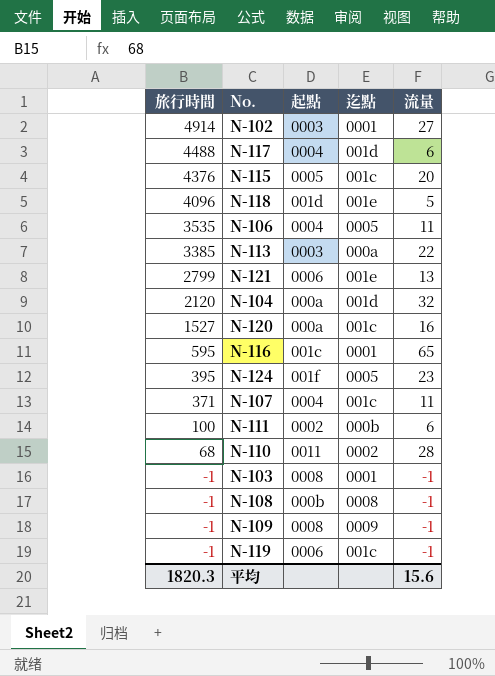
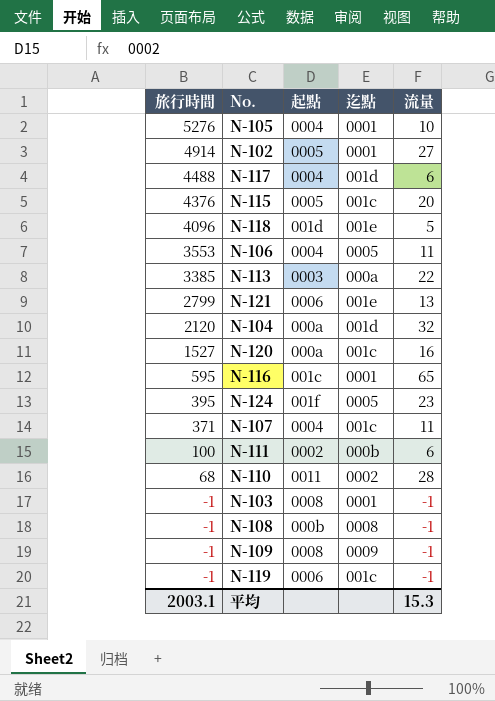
row N-105: none -> 5276 | 0004 | 0001 | 10
N-102 | 起點: 0003 -> 0005
N-106 | 旅行時間: 3535 -> 3553
平均 | 旅行時間: 1820.3 -> 2003.1
平均 | 流量: 15.6 -> 15.3

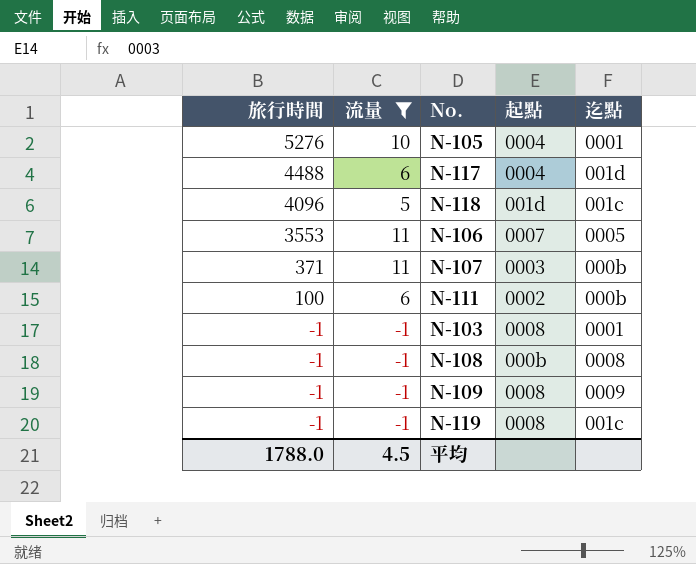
filter: none -> 流量 <= 11
column 流量 | position: 5 -> 2
N-118 | 迄點: 001e -> 001c
N-106 | 起點: 0004 -> 0007
N-107 | 起點: 0004 -> 0003
N-107 | 迄點: 001c -> 000b
N-119 | 起點: 0006 -> 0008
平均 | 旅行時間: 2003.1 -> 1788.0
平均 | 流量: 15.3 -> 4.5

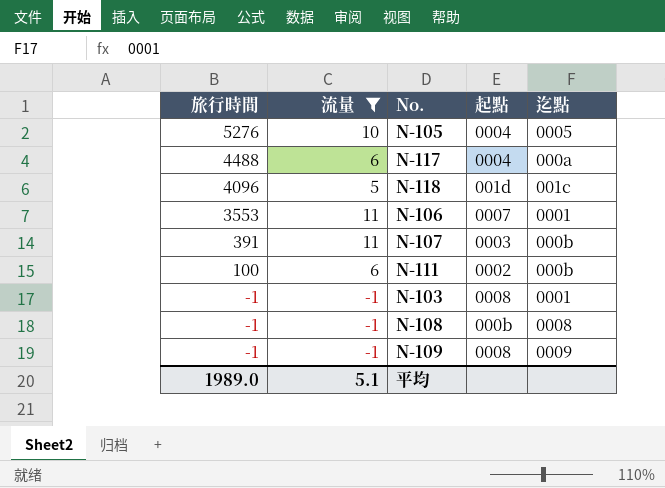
row N-119: -1 | -1 | 0008 | 001c -> none
N-105 | 迄點: 0001 -> 0005
N-117 | 迄點: 001d -> 000a
N-106 | 迄點: 0005 -> 0001
N-107 | 旅行時間: 371 -> 391
平均 | 旅行時間: 1788.0 -> 1989.0
平均 | 流量: 4.5 -> 5.1

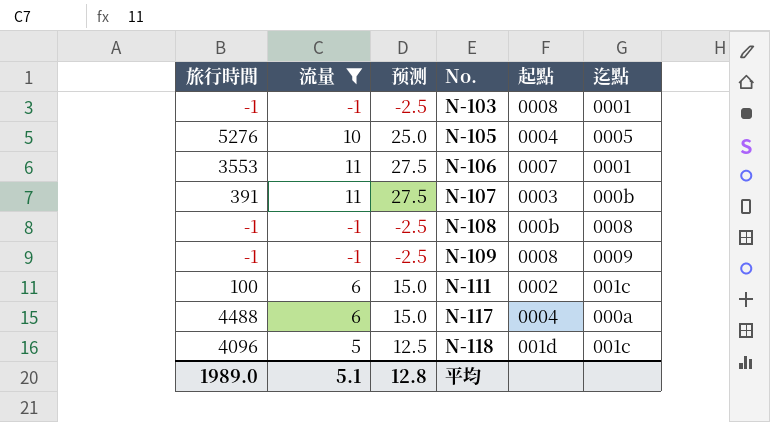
row order: 旅行時間 descending -> No. ascending
column 预测 | formula: none -> [流量] * 2.5
N-111 | 迄點: 000b -> 001c

